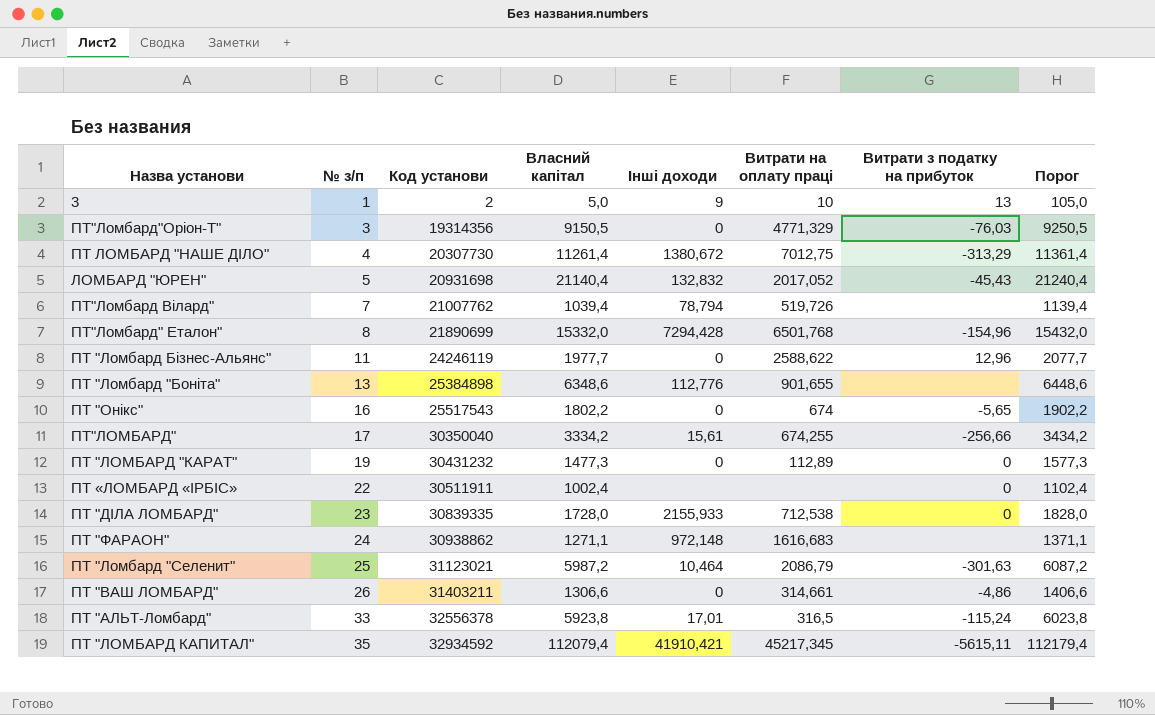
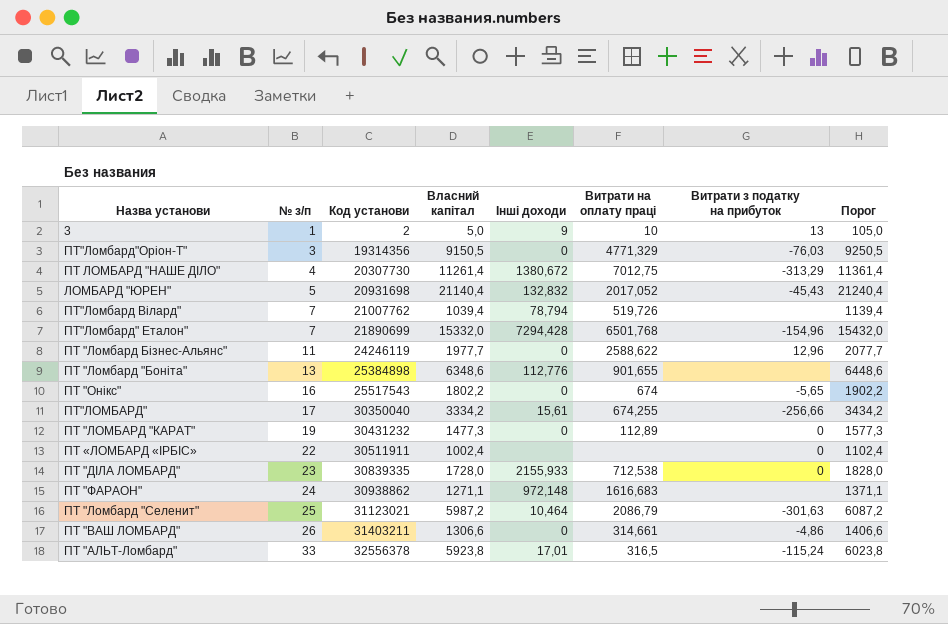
row ПТ "ЛОМБАРД КАПИТАЛ": 35 | 32934592 | 112079,4 | 41910,421 | 45217,345 | -5615,11 | 112179,4 -> none
ПТ"Ломбард" Еталон" | № з/п: 8 -> 7

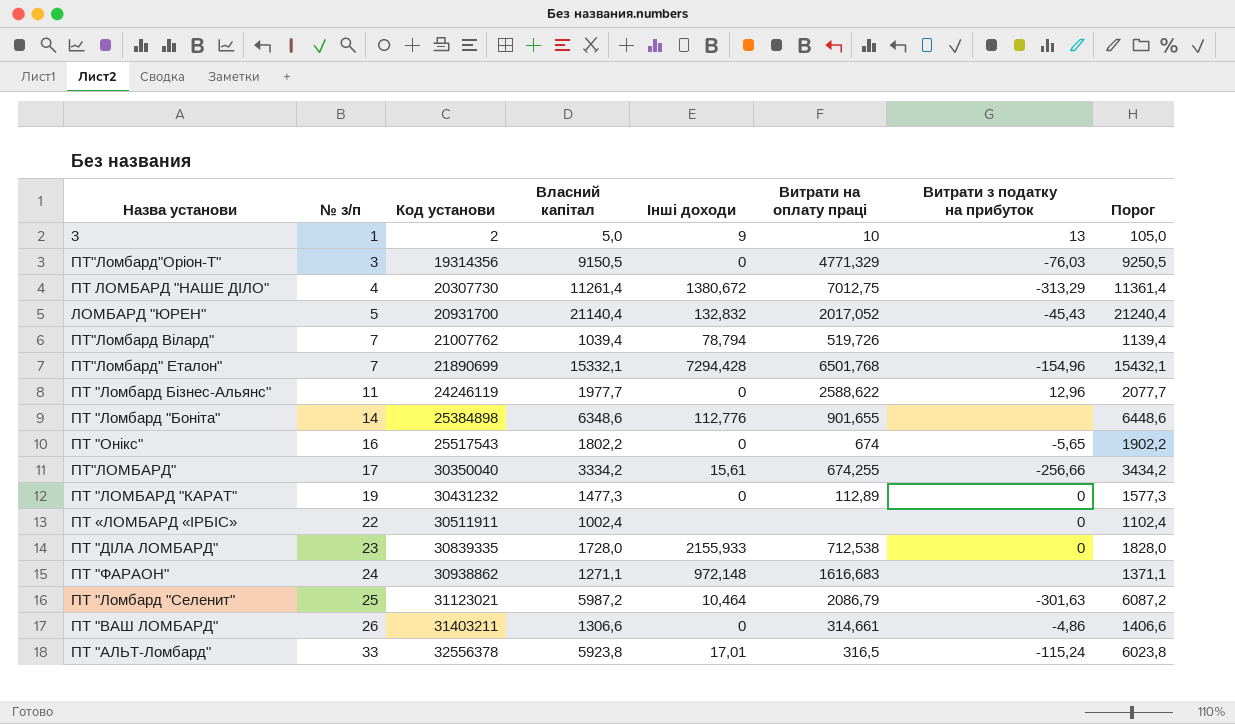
ЛОМБАРД "ЮРЕН" | Код установи: 20931698 -> 20931700
ПТ"Ломбард" Еталон" | Власний капітал: 15332,0 -> 15332,1
ПТ"Ломбард" Еталон" | Порог: 15432,0 -> 15432,1
ПТ "Ломбард "Боніта" | № з/п: 13 -> 14

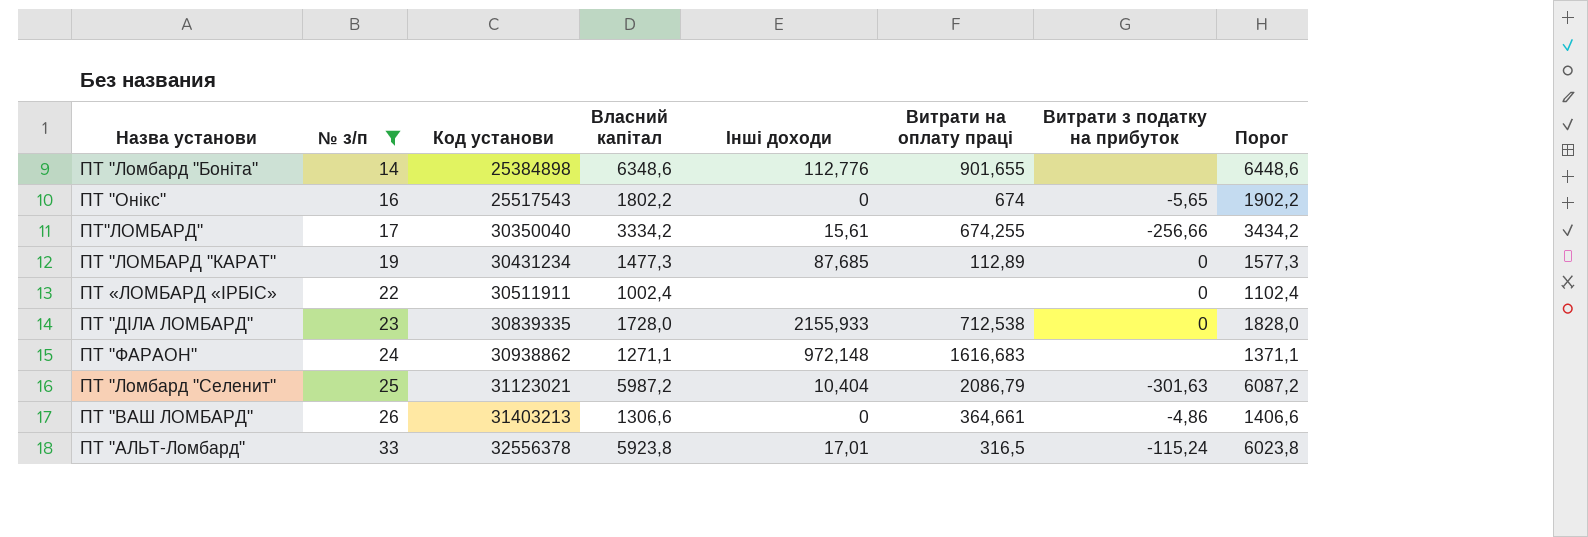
filter: none -> № з/п >= 14
ПТ "ЛОМБАРД "КАРАТ" | Код установи: 30431232 -> 30431234
ПТ "ЛОМБАРД "КАРАТ" | Інші доходи: 0 -> 87,685
ПТ "Ломбард "Селенит" | Інші доходи: 10,464 -> 10,404
ПТ "ВАШ ЛОМБАРД" | Код установи: 31403211 -> 31403213
ПТ "ВАШ ЛОМБАРД" | Витрати на оплату праці: 314,661 -> 364,661

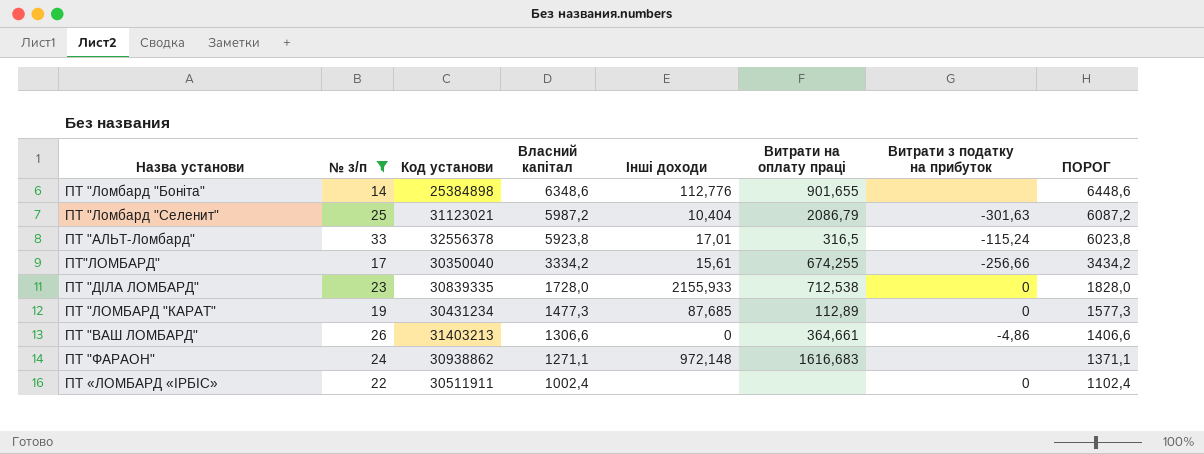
row order: № з/п ascending -> Власний капітал descending
column name: Порог -> ПОРОГ
row ПТ "Онікс": 16 | 25517543 | 1802,2 | 0 | 674 | -5,65 | 1902,2 -> none

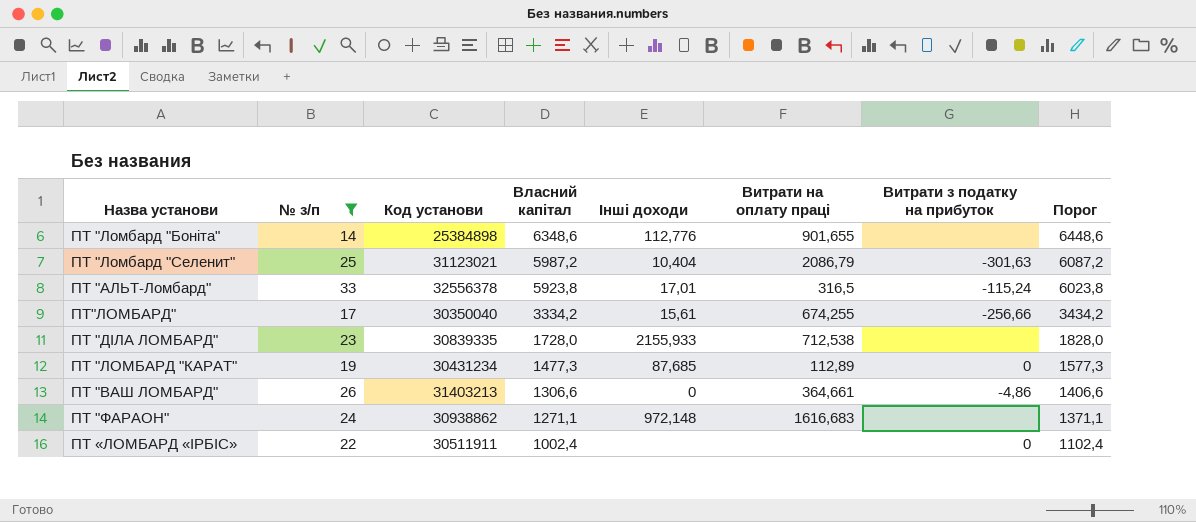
column name: ПОРОГ -> Порог
ПТ "ДІЛА ЛОМБАРД" | Витрати з податку на прибуток: 0 -> none

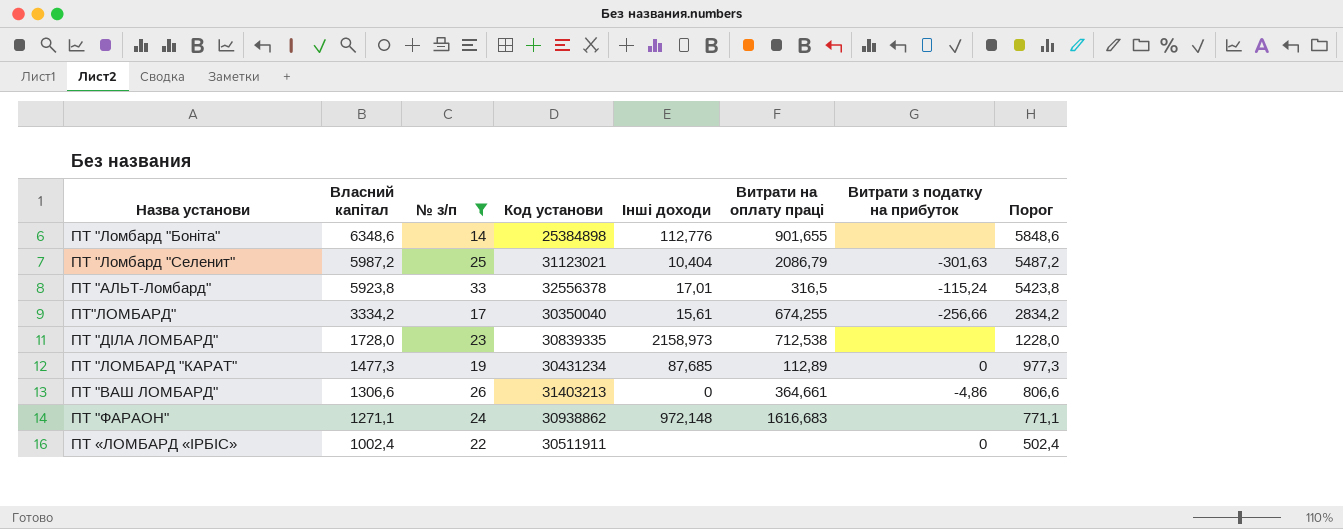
column Власний капітал | position: 4 -> 2
column Порог | formula: [Власний капітал] + 100 -> [Власний капітал] - 500
ПТ "ДІЛА ЛОМБАРД" | Інші доходи: 2155,933 -> 2158,973

